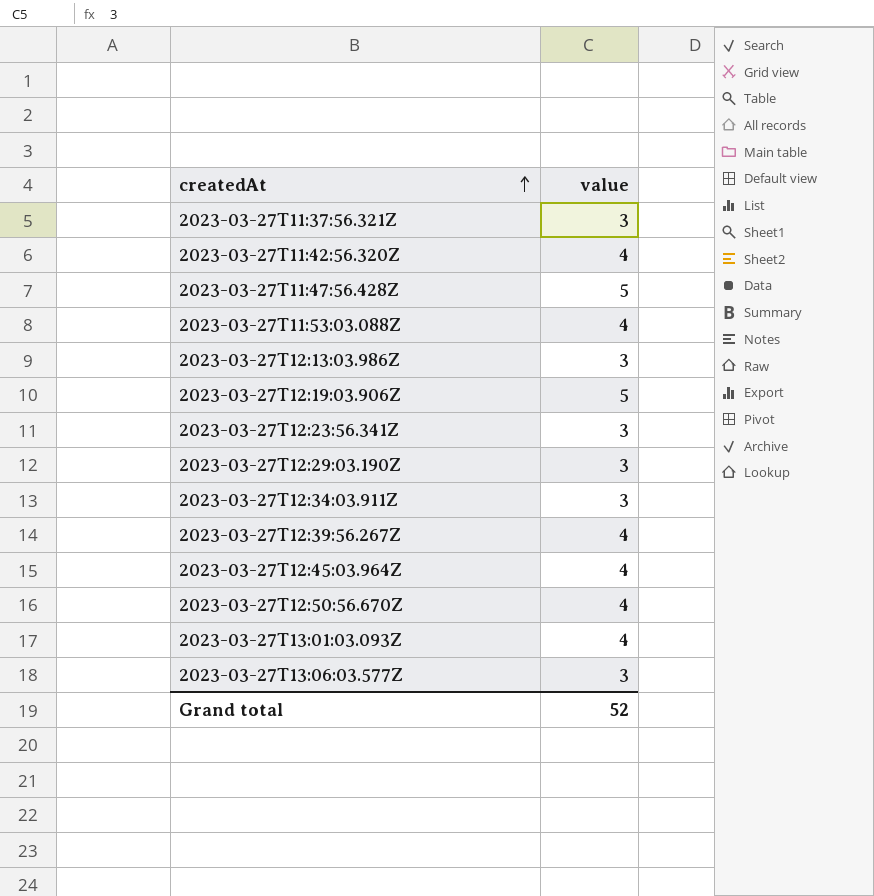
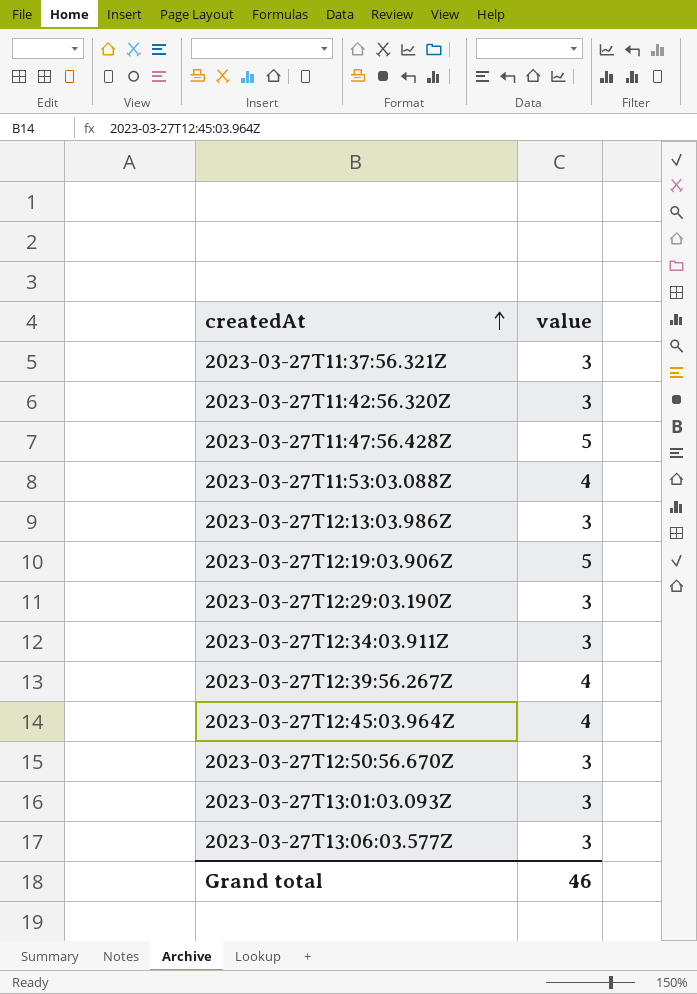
row 2023-03-27T12:23:56.341Z: 3 -> none
2023-03-27T11:42:56.320Z | value: 4 -> 3
2023-03-27T12:50:56.670Z | value: 4 -> 3
2023-03-27T13:01:03.093Z | value: 4 -> 3
Grand total | value: 52 -> 46

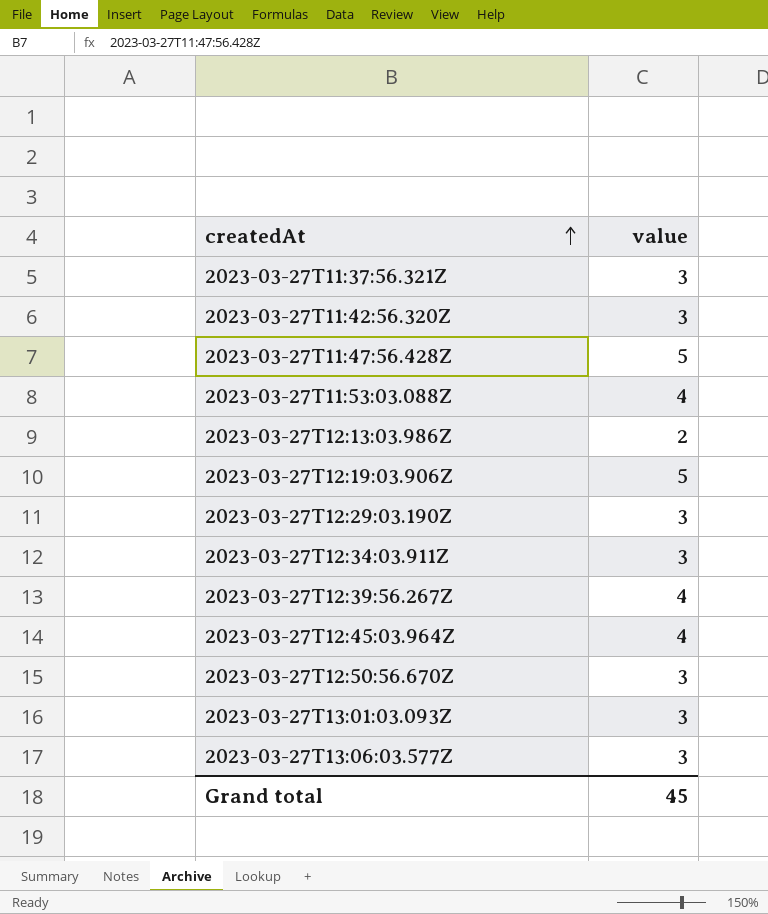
2023-03-27T12:13:03.986Z | value: 3 -> 2
Grand total | value: 46 -> 45

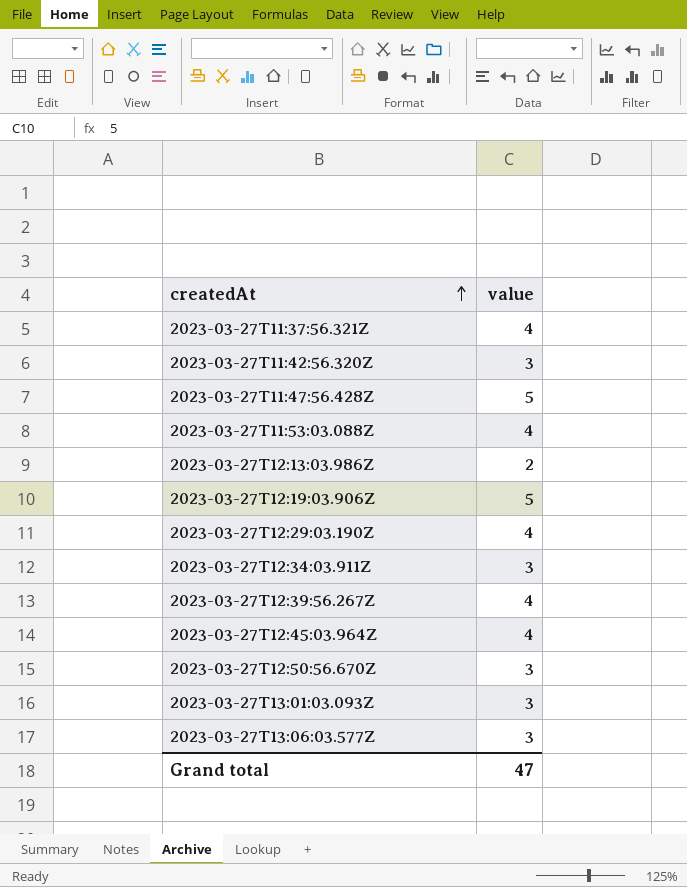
2023-03-27T11:37:56.321Z | value: 3 -> 4
2023-03-27T12:29:03.190Z | value: 3 -> 4
Grand total | value: 45 -> 47

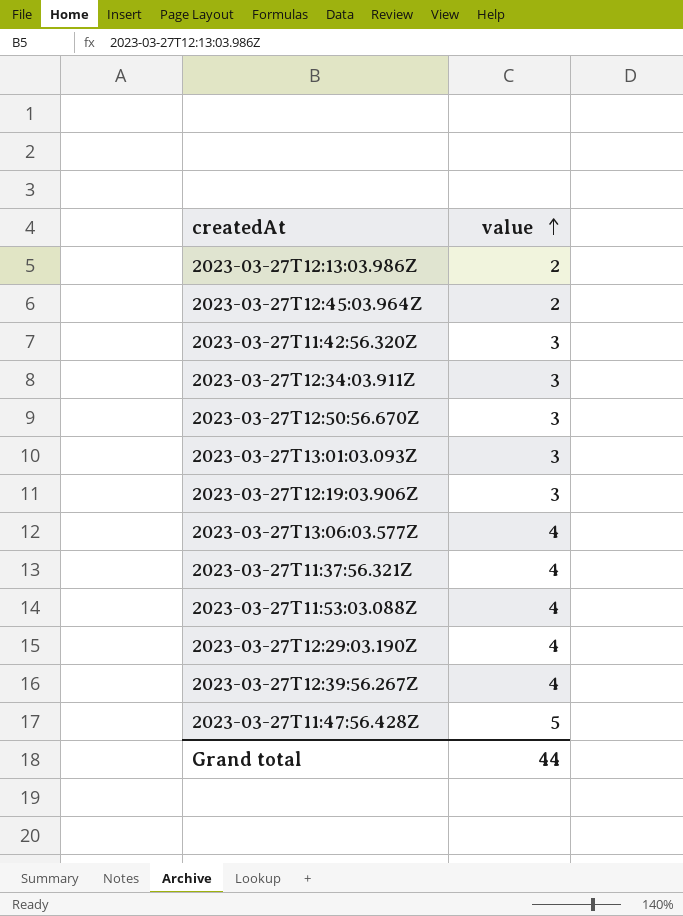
row order: createdAt ascending -> value ascending
2023-03-27T12:45:03.964Z | value: 4 -> 2
2023-03-27T12:19:03.906Z | value: 5 -> 3
2023-03-27T13:06:03.577Z | value: 3 -> 4
Grand total | value: 47 -> 44

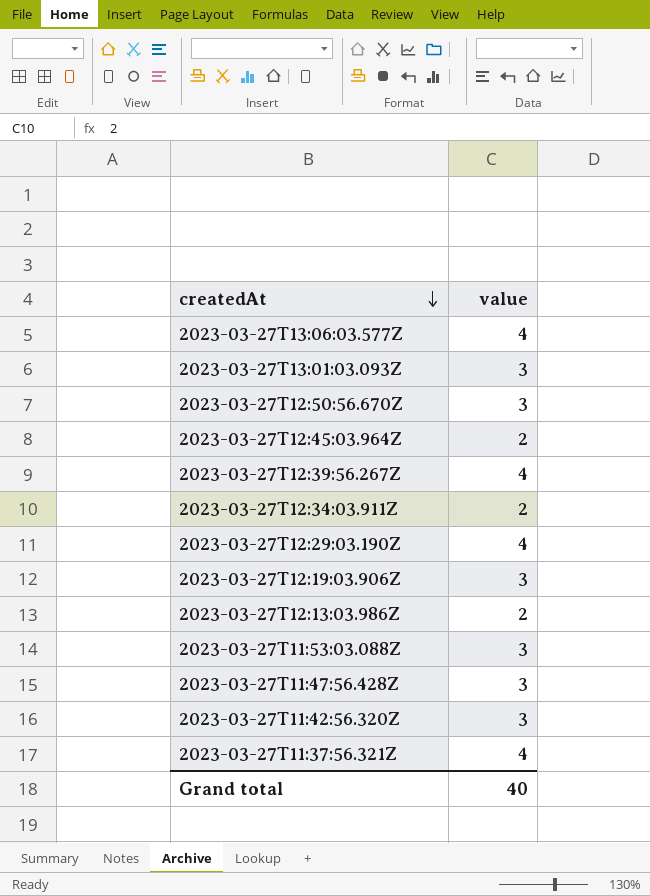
row order: value ascending -> createdAt descending
2023-03-27T12:34:03.911Z | value: 3 -> 2
2023-03-27T11:53:03.088Z | value: 4 -> 3
2023-03-27T11:47:56.428Z | value: 5 -> 3
Grand total | value: 44 -> 40

